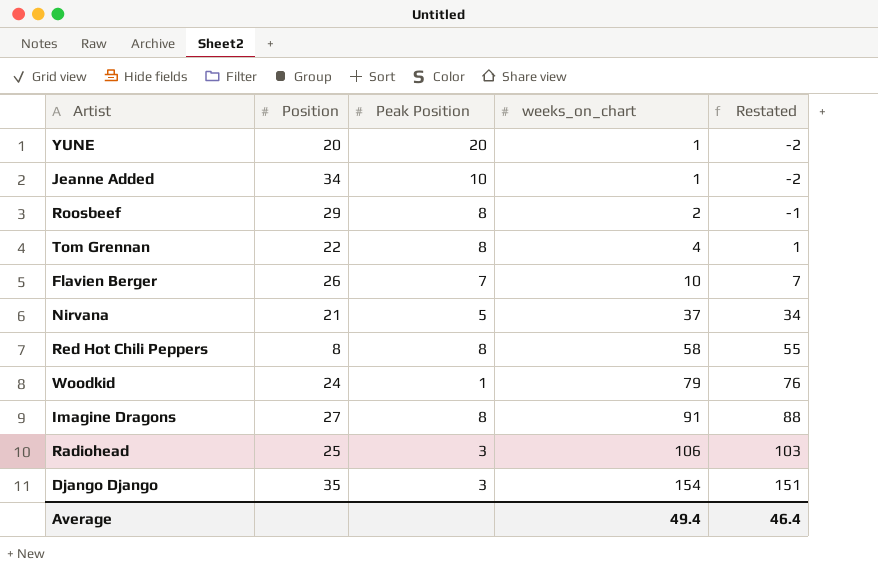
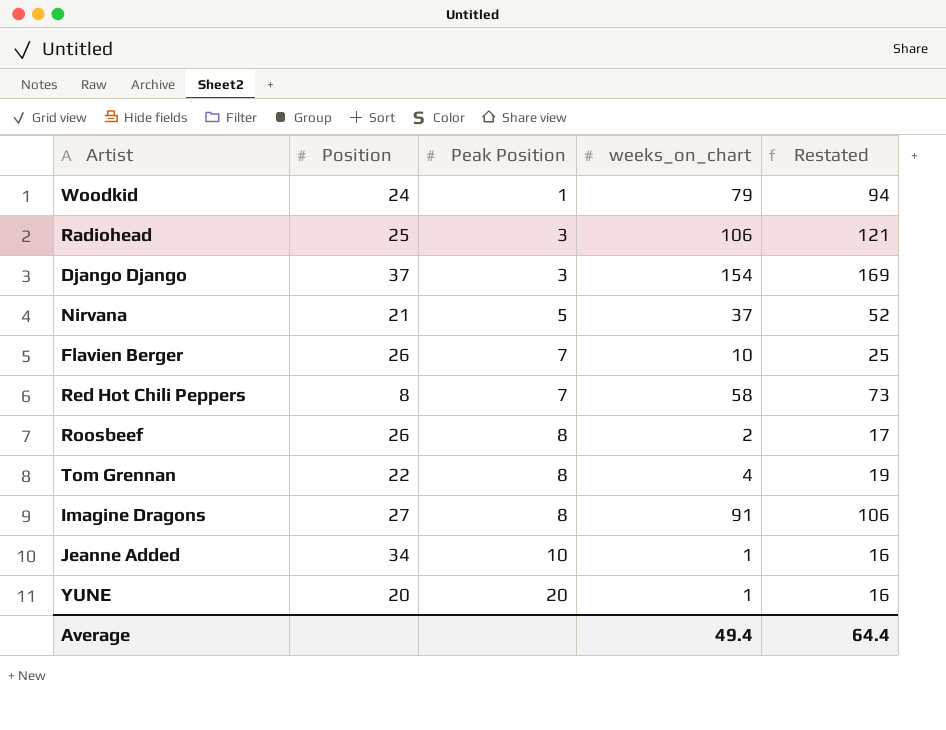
row order: weeks_on_chart ascending -> Peak Position ascending
column Restated | formula: [weeks_on_chart] - 3 -> [weeks_on_chart] + 15
Django Django | Position: 35 -> 37
Red Hot Chili Peppers | Peak Position: 8 -> 7
Roosbeef | Position: 29 -> 26
Average | Restated: 46.4 -> 64.4

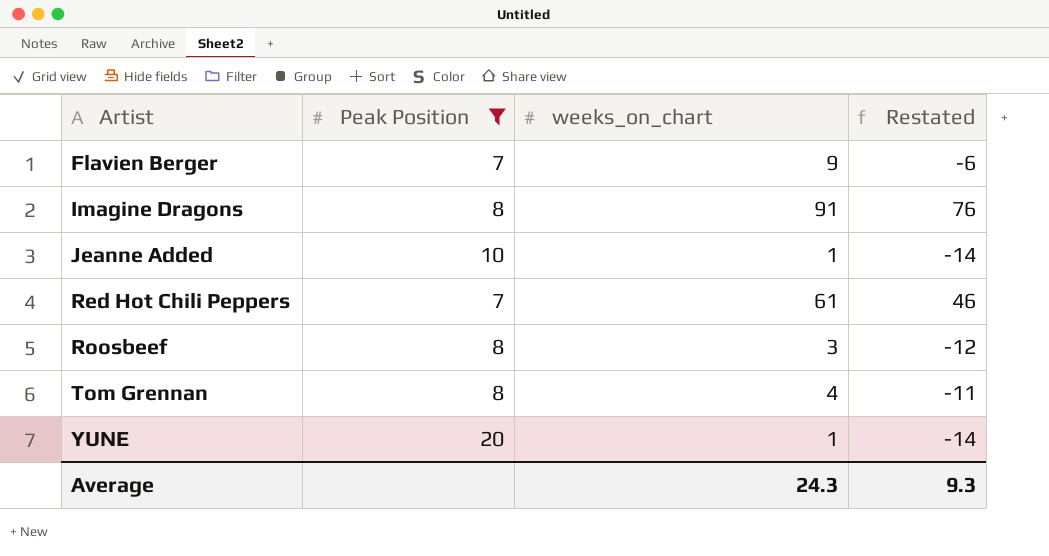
filter: none -> Peak Position >= 7
row order: Peak Position ascending -> Artist ascending
column Position | position: 2 -> none
column Restated | formula: [weeks_on_chart] + 15 -> [weeks_on_chart] - 15
Flavien Berger | weeks_on_chart: 10 -> 9
Red Hot Chili Peppers | weeks_on_chart: 58 -> 61
Roosbeef | weeks_on_chart: 2 -> 3
Average | weeks_on_chart: 49.4 -> 24.3
Average | Restated: 64.4 -> 9.3

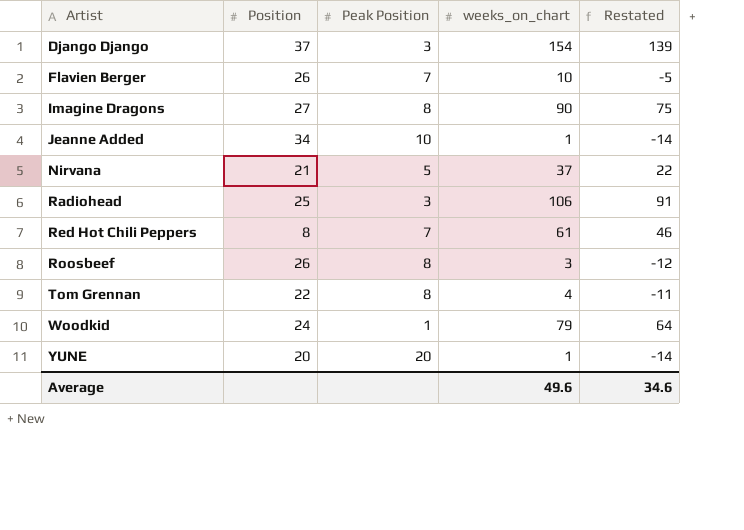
filter: Peak Position >= 7 -> none
column Position | position: none -> 2
Flavien Berger | weeks_on_chart: 9 -> 10
Flavien Berger | Restated: -6 -> -5
Imagine Dragons | weeks_on_chart: 91 -> 90
Imagine Dragons | Restated: 76 -> 75
Average | weeks_on_chart: 24.3 -> 49.6
Average | Restated: 9.3 -> 34.6

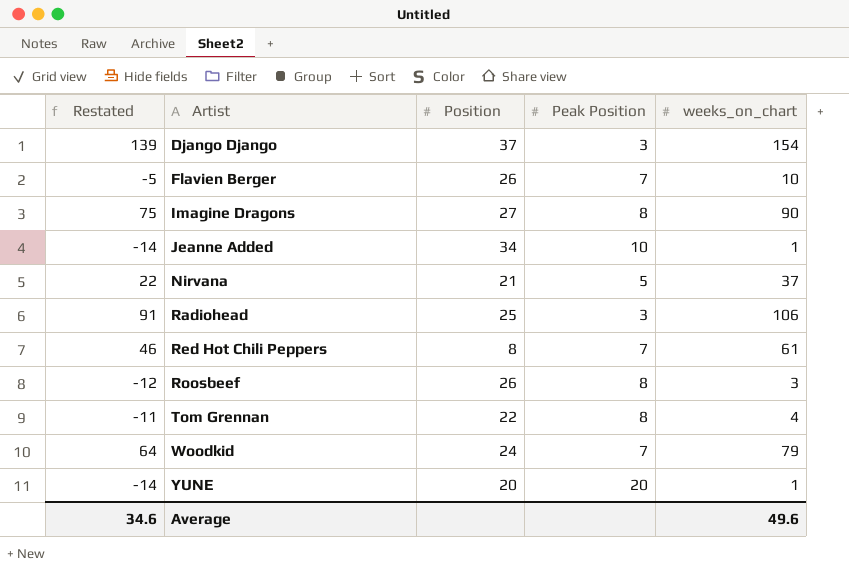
column Restated | position: 5 -> 1
Woodkid | Peak Position: 1 -> 7

